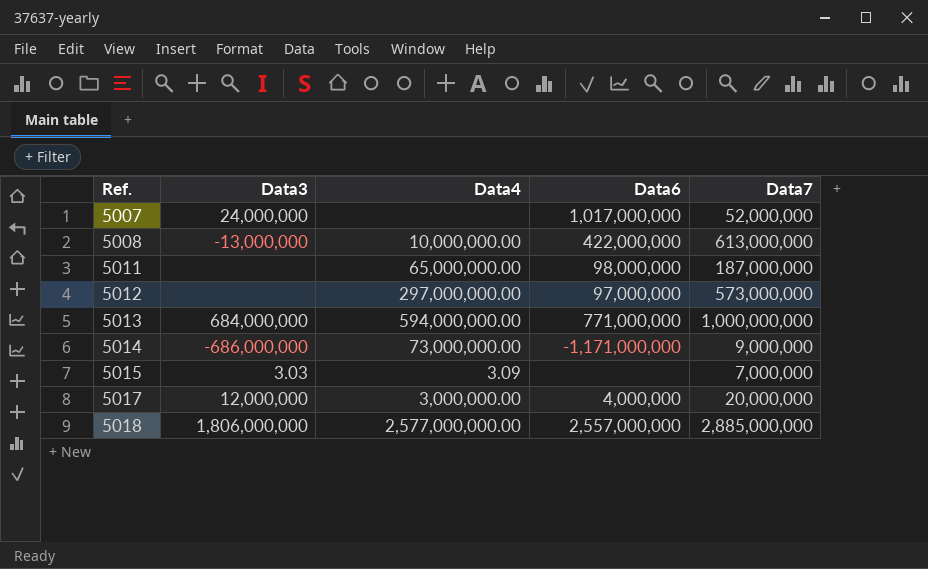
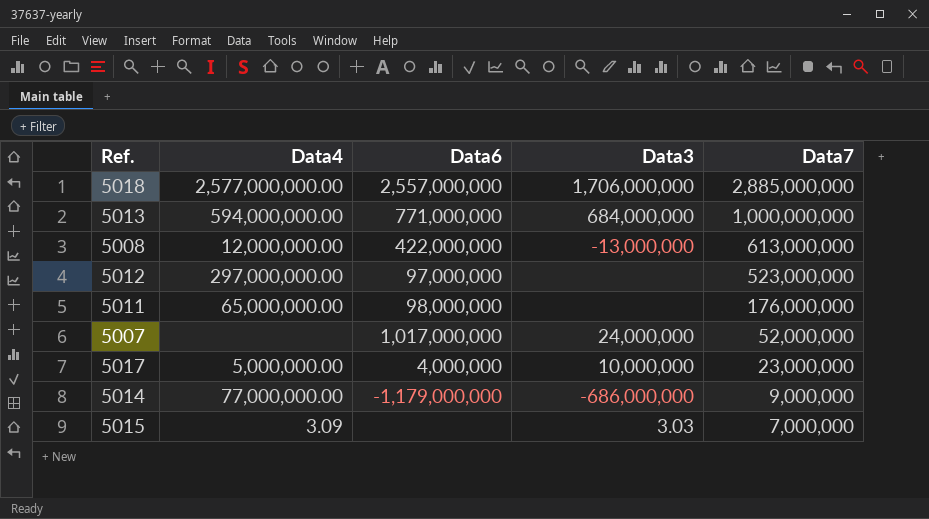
row order: Ref. ascending -> Data7 descending
column Data3 | position: 2 -> 4
5018 | Data3: 1,806,000,000 -> 1,706,000,000
5008 | Data4: 10,000,000.00 -> 12,000,000.00
5012 | Data7: 573,000,000 -> 523,000,000
5011 | Data7: 187,000,000 -> 176,000,000
5017 | Data4: 3,000,000.00 -> 5,000,000.00
5017 | Data3: 12,000,000 -> 10,000,000
5017 | Data7: 20,000,000 -> 23,000,000
5014 | Data4: 73,000,000.00 -> 77,000,000.00
5014 | Data6: -1,171,000,000 -> -1,179,000,000

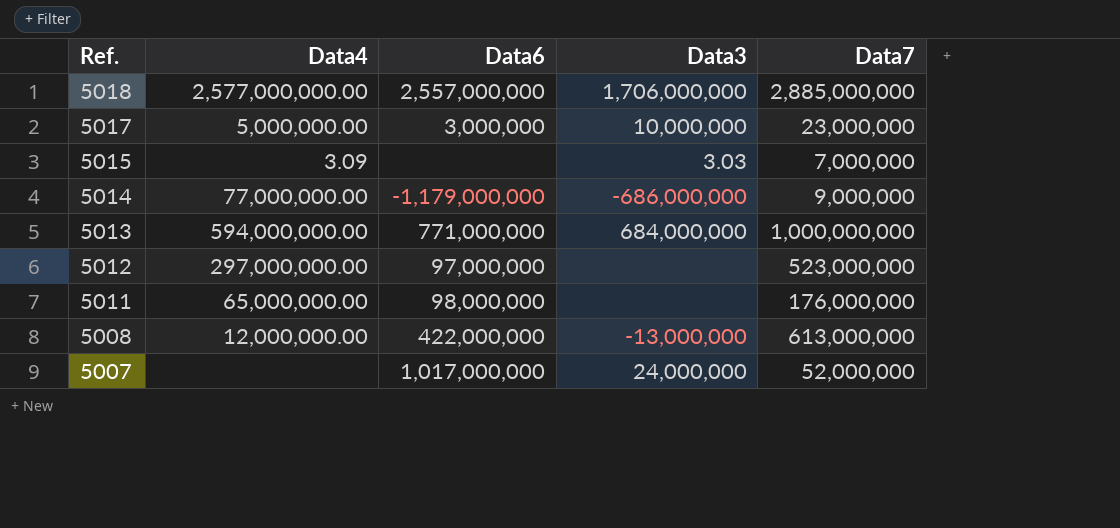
row order: Data7 descending -> Ref. descending
5017 | Data6: 4,000,000 -> 3,000,000

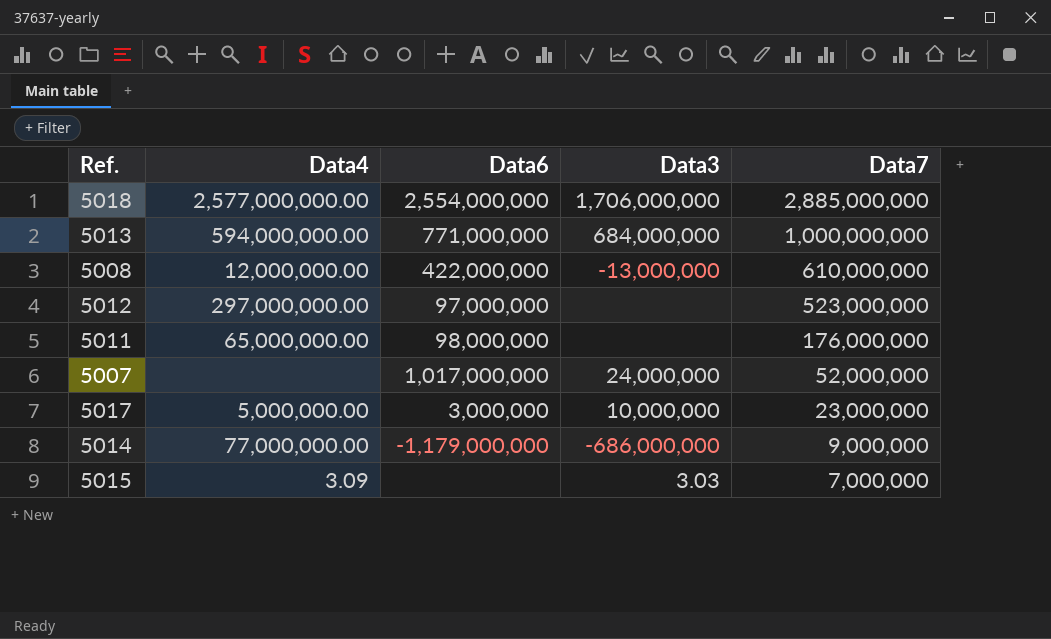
row order: Ref. descending -> Data7 descending
5018 | Data6: 2,557,000,000 -> 2,554,000,000
5008 | Data7: 613,000,000 -> 610,000,000

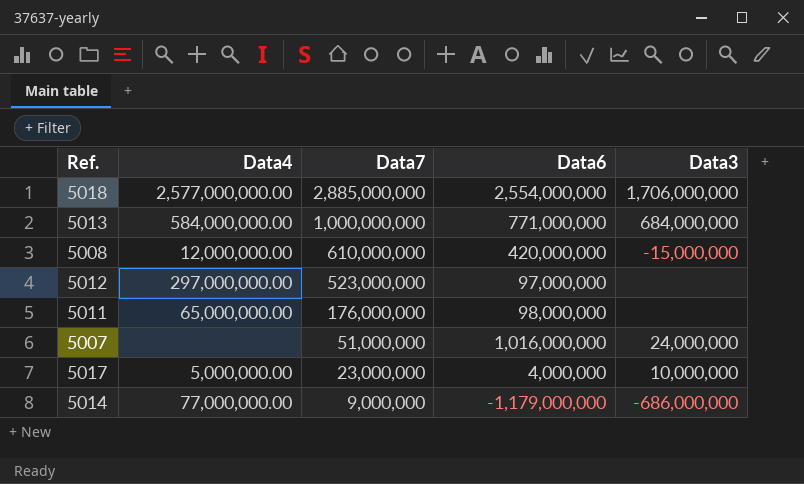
column Data7 | position: 5 -> 3
row 5015: 3.09 | none | 3.03 | 7,000,000 -> none
5013 | Data4: 594,000,000.00 -> 584,000,000.00
5008 | Data6: 422,000,000 -> 420,000,000
5008 | Data3: -13,000,000 -> -15,000,000
5007 | Data7: 52,000,000 -> 51,000,000
5007 | Data6: 1,017,000,000 -> 1,016,000,000
5017 | Data6: 3,000,000 -> 4,000,000

